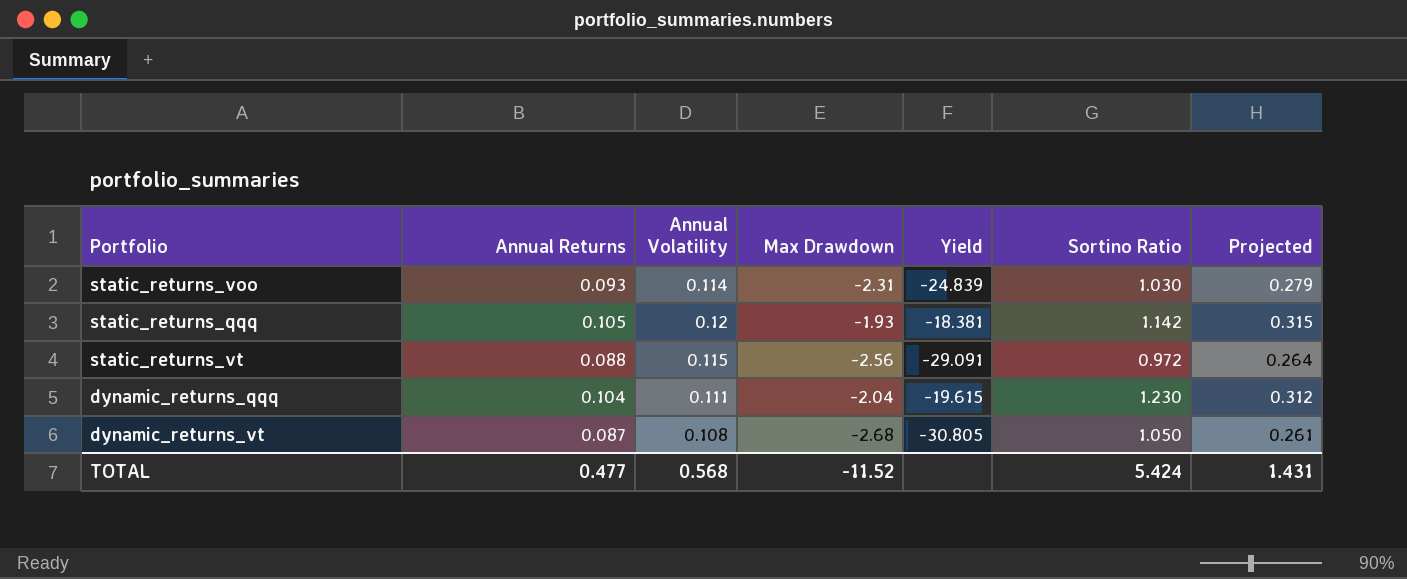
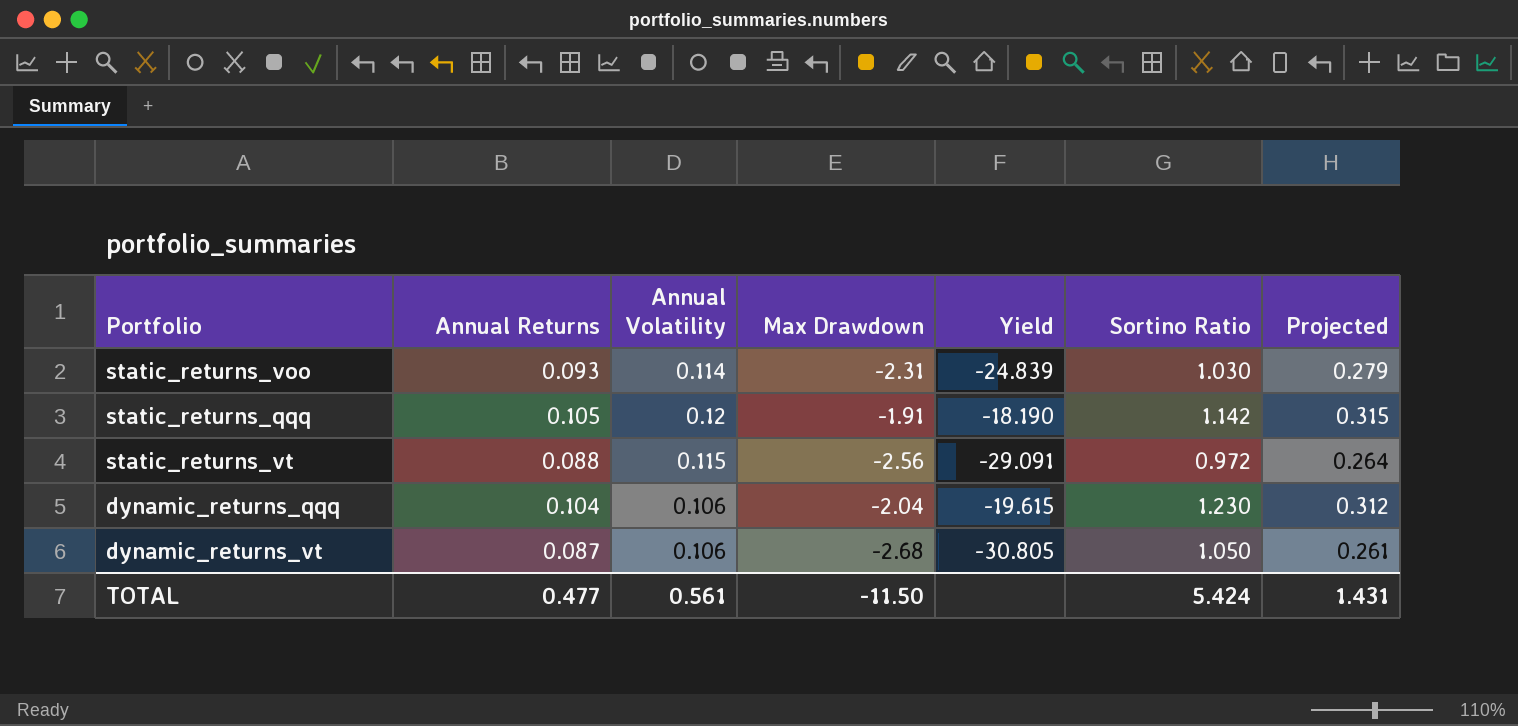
static_returns_qqq | Max Drawdown: -1.93 -> -1.91
static_returns_qqq | Yield: -18.381 -> -18.190
dynamic_returns_qqq | Annual Volatility: 0.111 -> 0.106
dynamic_returns_vt | Annual Volatility: 0.108 -> 0.106
TOTAL | Annual Volatility: 0.568 -> 0.561
TOTAL | Max Drawdown: -11.52 -> -11.50

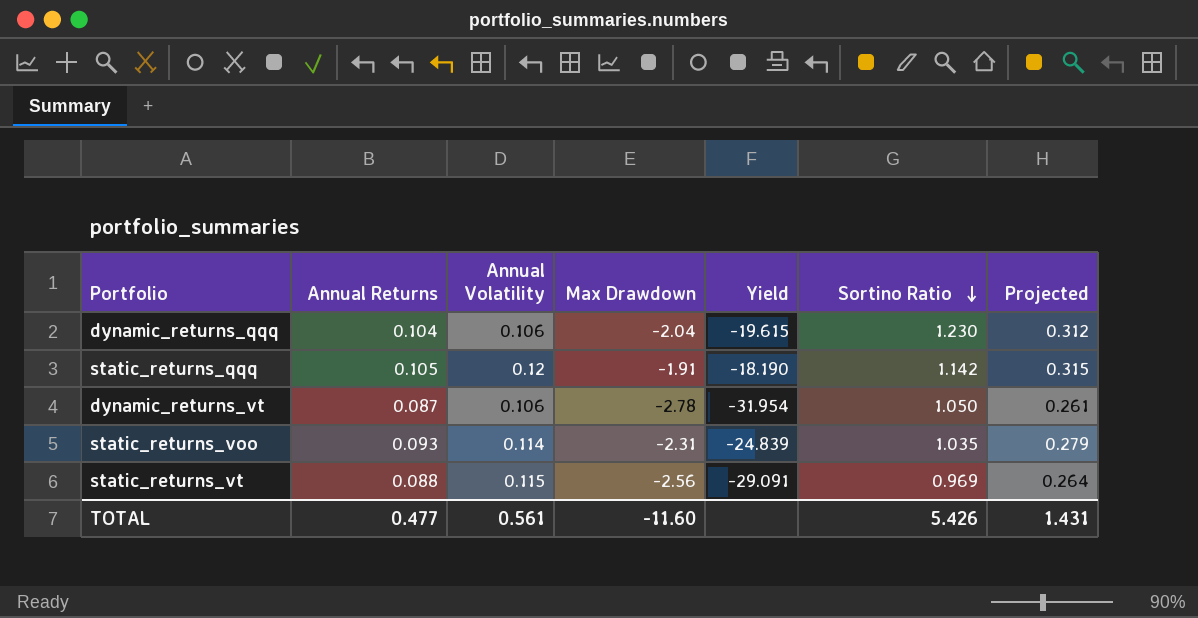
row order: none -> Sortino Ratio descending
dynamic_returns_vt | Max Drawdown: -2.68 -> -2.78
dynamic_returns_vt | Yield: -30.805 -> -31.954
static_returns_voo | Sortino Ratio: 1.030 -> 1.035
static_returns_vt | Sortino Ratio: 0.972 -> 0.969
TOTAL | Max Drawdown: -11.50 -> -11.60
TOTAL | Sortino Ratio: 5.424 -> 5.426

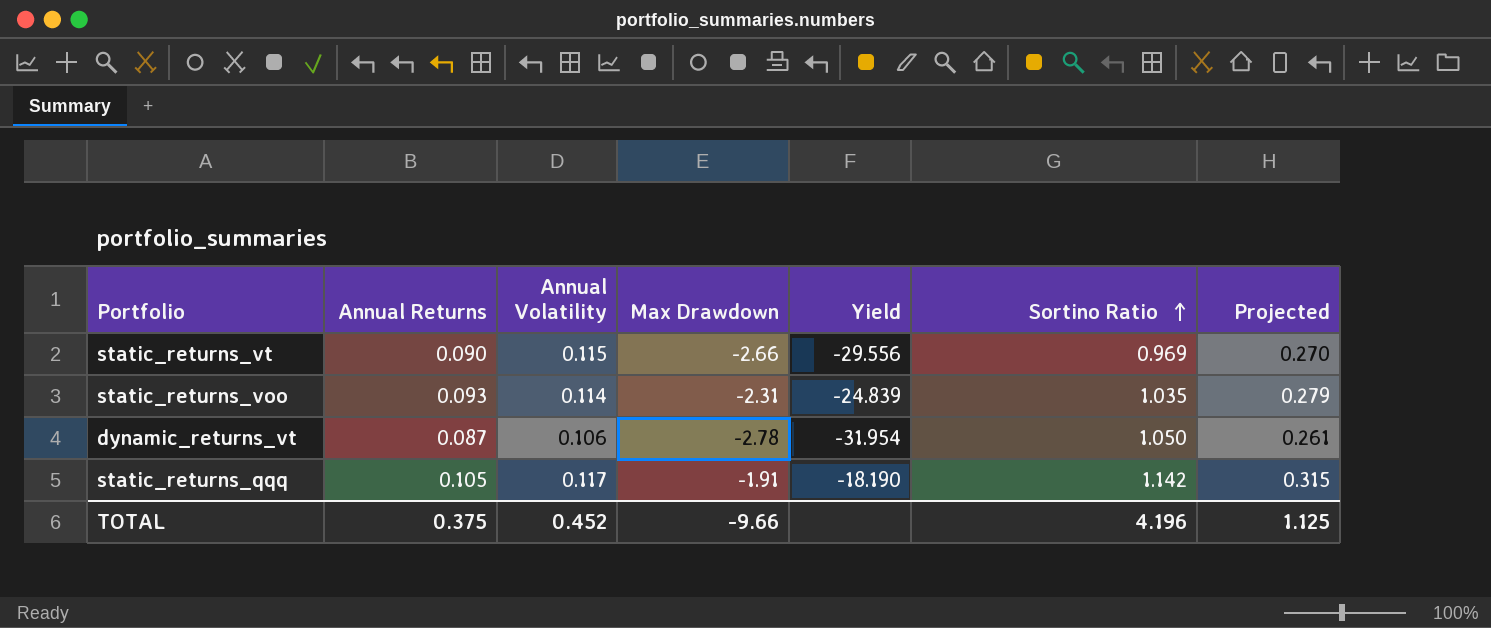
row order: Sortino Ratio descending -> Sortino Ratio ascending
row dynamic_returns_qqq: 0.104 | 0.106 | -2.04 | -19.615 | 1.230 | 0.312 -> none
static_returns_vt | Annual Returns: 0.088 -> 0.090
static_returns_vt | Max Drawdown: -2.56 -> -2.66
static_returns_vt | Yield: -29.091 -> -29.556
static_returns_vt | Projected: 0.264 -> 0.270
static_returns_qqq | Annual Volatility: 0.12 -> 0.117
TOTAL | Annual Returns: 0.477 -> 0.375
TOTAL | Annual Volatility: 0.561 -> 0.452
TOTAL | Max Drawdown: -11.60 -> -9.66
TOTAL | Sortino Ratio: 5.426 -> 4.196
TOTAL | Projected: 1.431 -> 1.125

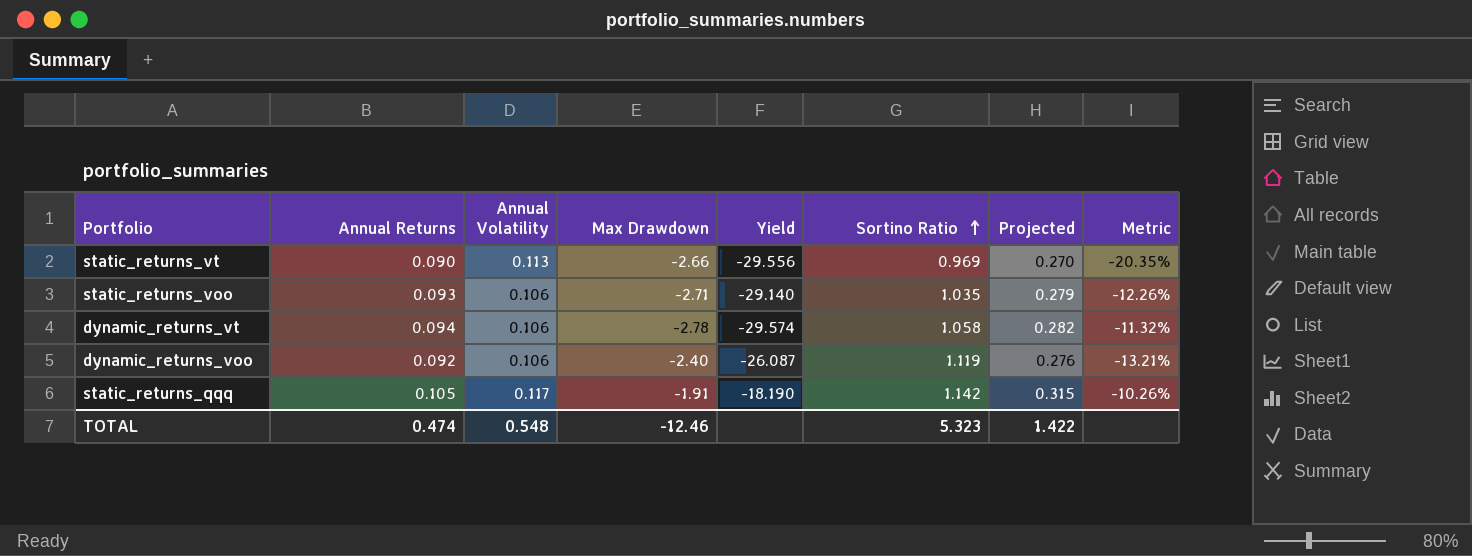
column Metric | formula: none -> ([Annual Returns] - [Annual Volatility]) / [Annual Volatility]
static_returns_vt | Annual Volatility: 0.115 -> 0.113
static_returns_voo | Annual Volatility: 0.114 -> 0.106
static_returns_voo | Max Drawdown: -2.31 -> -2.71
static_returns_voo | Yield: -24.839 -> -29.140
dynamic_returns_vt | Annual Returns: 0.087 -> 0.094
dynamic_returns_vt | Yield: -31.954 -> -29.574
dynamic_returns_vt | Sortino Ratio: 1.050 -> 1.058
dynamic_returns_vt | Projected: 0.261 -> 0.282
row dynamic_returns_voo: none -> 0.092 | 0.106 | -2.40 | -26.087 | 1.119 | 0.276 | -13.21%
TOTAL | Annual Returns: 0.375 -> 0.474
TOTAL | Annual Volatility: 0.452 -> 0.548
TOTAL | Max Drawdown: -9.66 -> -12.46
TOTAL | Sortino Ratio: 4.196 -> 5.323
TOTAL | Projected: 1.125 -> 1.422

